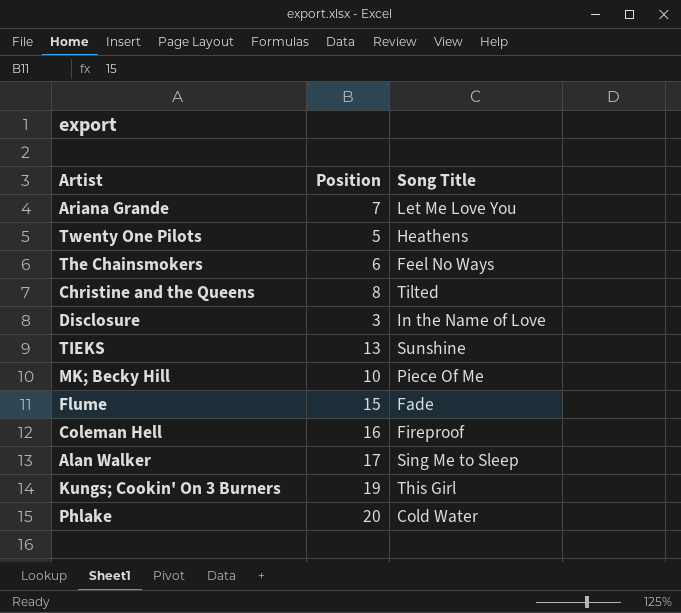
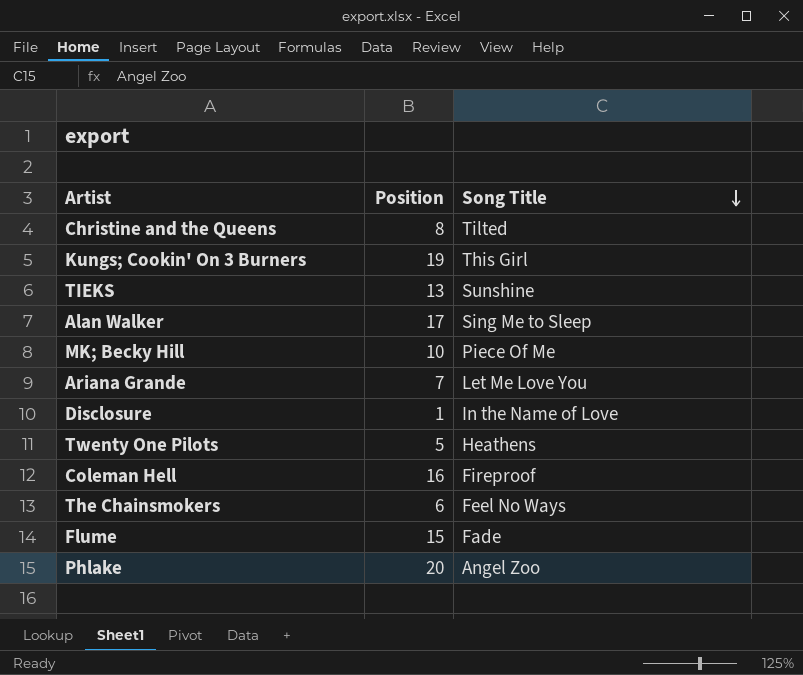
row order: none -> Song Title descending
Disclosure | Position: 3 -> 1
Phlake | Song Title: Cold Water -> Angel Zoo

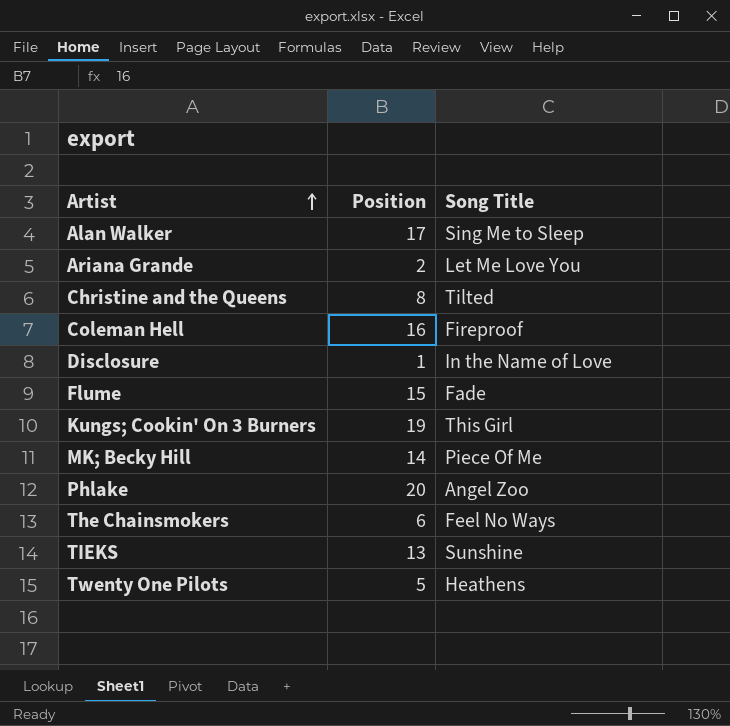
row order: Song Title descending -> Artist ascending
Ariana Grande | Position: 7 -> 2
MK; Becky Hill | Position: 10 -> 14

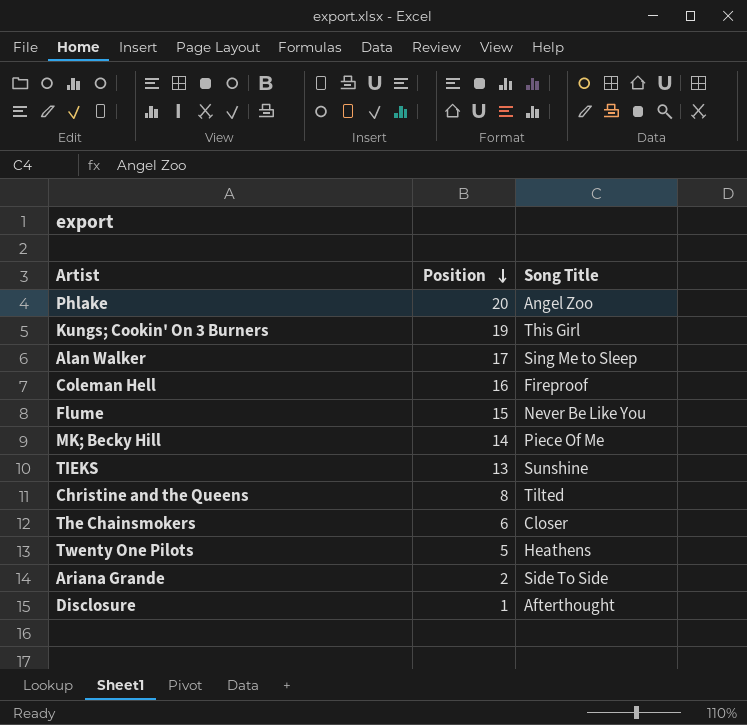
row order: Artist ascending -> Position descending
Flume | Song Title: Fade -> Never Be Like You
The Chainsmokers | Song Title: Feel No Ways -> Closer
Ariana Grande | Song Title: Let Me Love You -> Side To Side
Disclosure | Song Title: In the Name of Love -> Afterthought

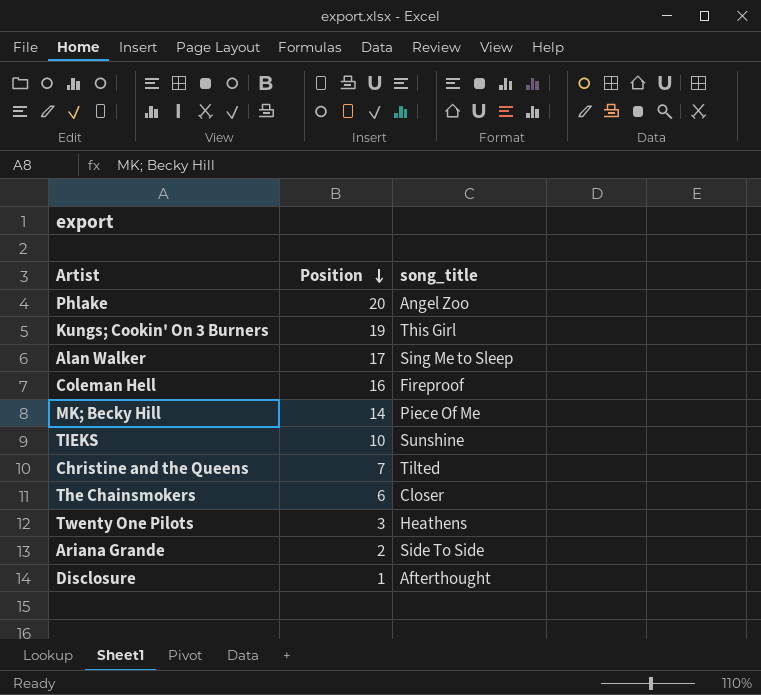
column name: Song Title -> song_title
row Flume: 15 | Never Be Like You -> none
TIEKS | Position: 13 -> 10
Christine and the Queens | Position: 8 -> 7
Twenty One Pilots | Position: 5 -> 3

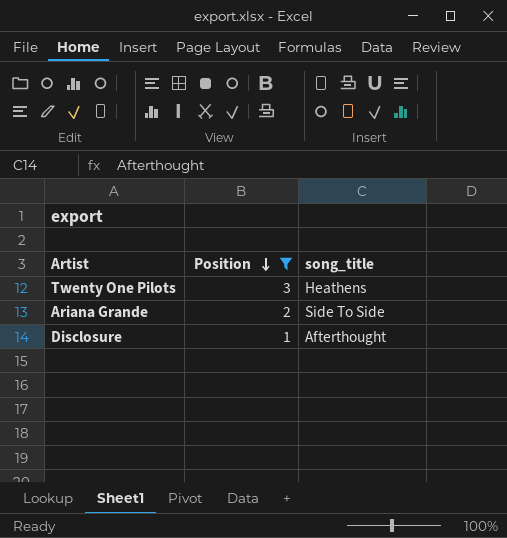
filter: none -> Position <= 3

